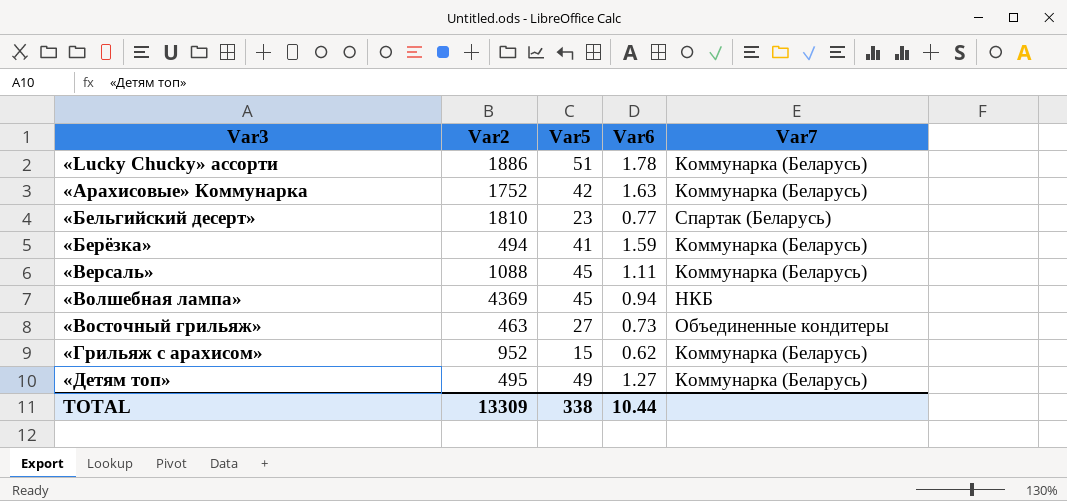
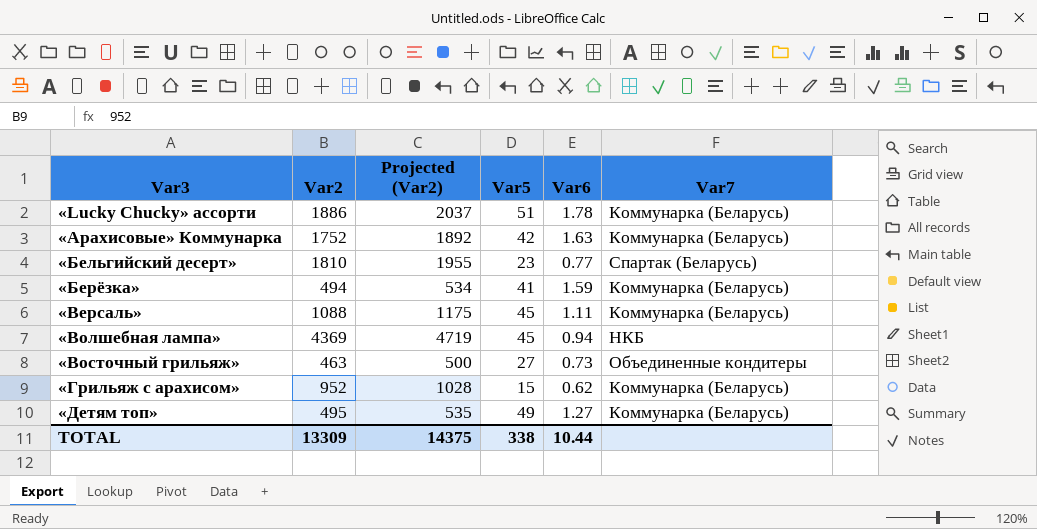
column Projected (Var2) | formula: none -> [Var2] * 1.08

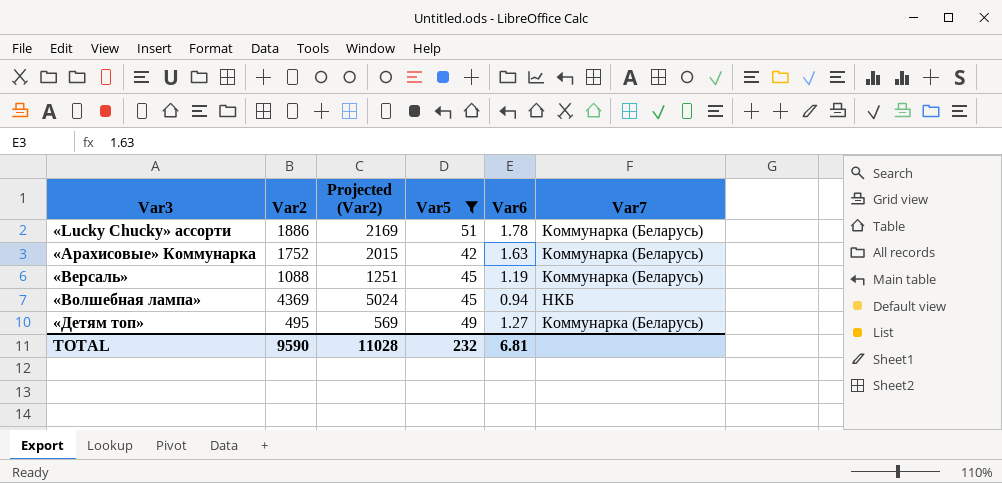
filter: none -> Var5 >= 42
column Projected (Var2) | formula: [Var2] * 1.08 -> [Var2] * 1.15
«Версаль» | Var6: 1.11 -> 1.19
TOTAL | Var2: 13309 -> 9590
TOTAL | Projected (Var2): 14375 -> 11028
TOTAL | Var5: 338 -> 232
TOTAL | Var6: 10.44 -> 6.81

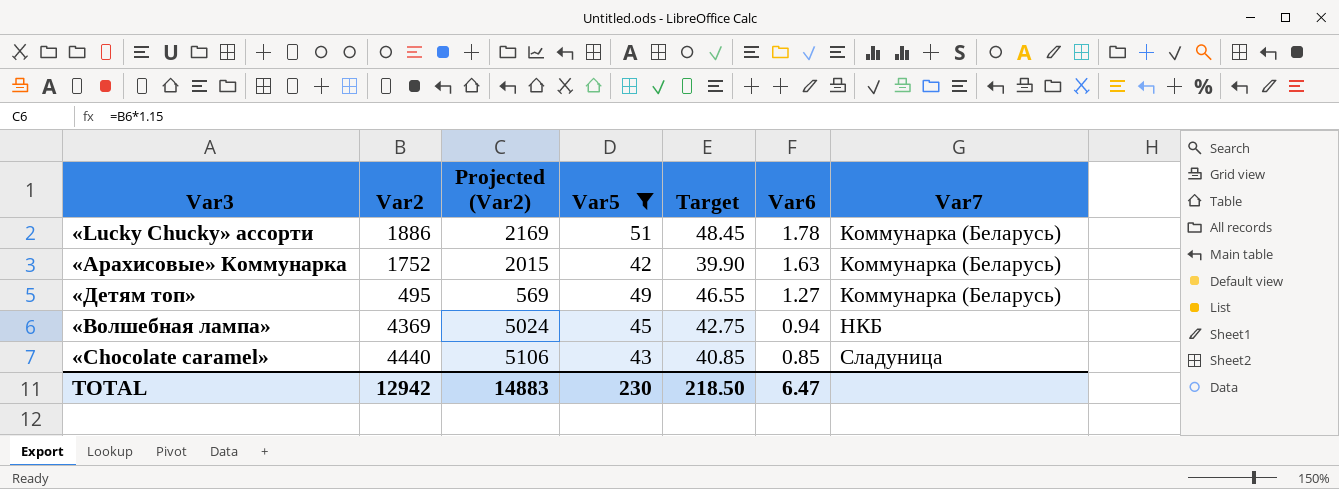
row order: Var3 ascending -> Var6 descending
column Target | formula: none -> [Var5] * 0.95
row «Версаль»: 1088 | 1251 | 45 | 1.19 | Коммунарка (Беларусь) -> none
row «Chocolate caramel»: none -> 4440 | 5106 | 43 | 40.85 | 0.85 | Сладуница
TOTAL | Var2: 9590 -> 12942
TOTAL | Projected (Var2): 11028 -> 14883
TOTAL | Var5: 232 -> 230
TOTAL | Var6: 6.81 -> 6.47

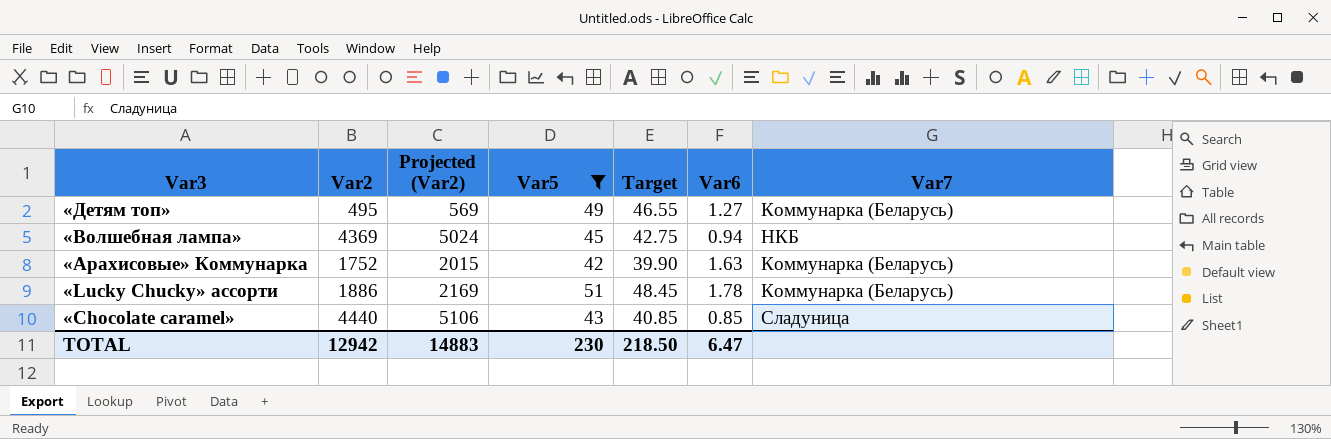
row order: Var6 descending -> Var3 descending

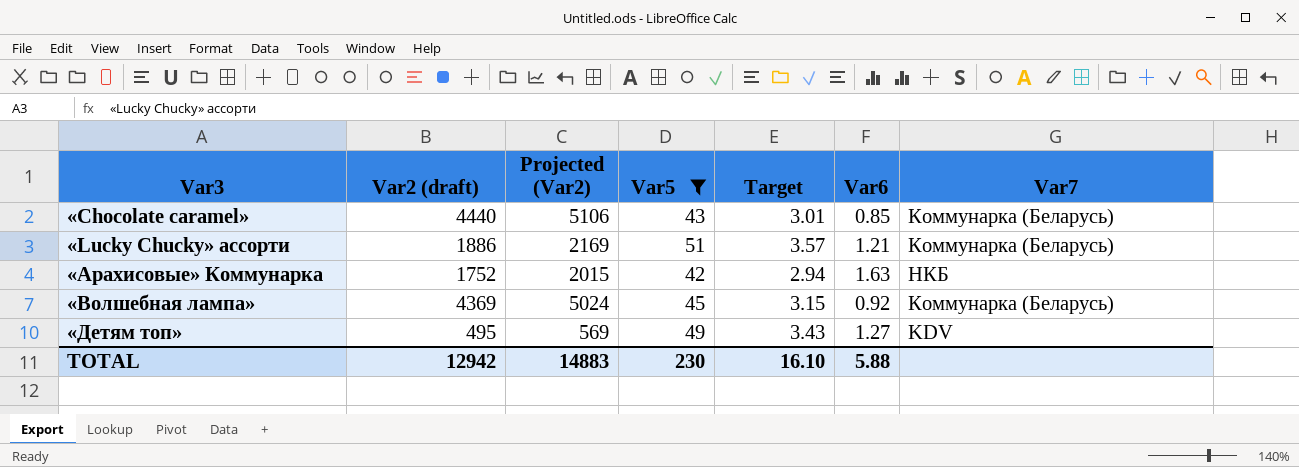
row order: Var3 descending -> Var3 ascending
column name: Var2 -> Var2 (draft)
column Target | formula: [Var5] * 0.95 -> [Var5] * 0.07
«Chocolate caramel» | Var7: Сладуница -> Коммунарка (Беларусь)
«Lucky Chucky» ассорти | Var6: 1.78 -> 1.21
«Арахисовые» Коммунарка | Var7: Коммунарка (Беларусь) -> НКБ
«Волшебная лампа» | Var6: 0.94 -> 0.92
«Волшебная лампа» | Var7: НКБ -> Коммунарка (Беларусь)
«Детям топ» | Var7: Коммунарка (Беларусь) -> KDV
TOTAL | Target: 218.50 -> 16.10
TOTAL | Var6: 6.47 -> 5.88

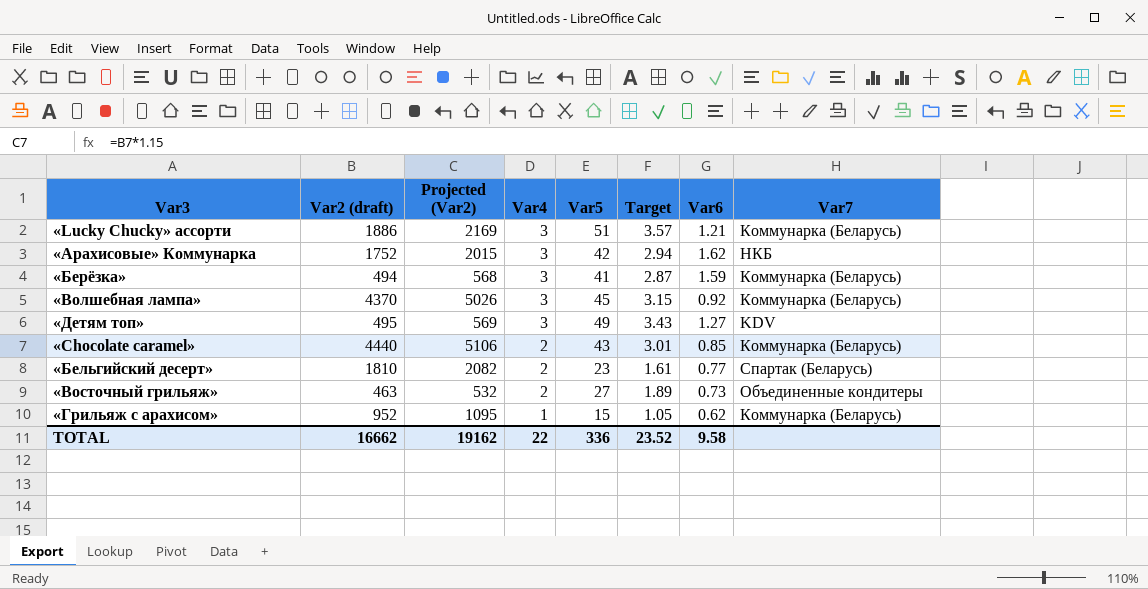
filter: Var5 >= 42 -> none
row order: Var3 ascending -> Var4 descending
column Var4 | position: none -> 4
«Арахисовые» Коммунарка | Var6: 1.63 -> 1.62
«Волшебная лампа» | Var2 (draft): 4369 -> 4370
«Волшебная лампа» | Projected (Var2): 5024 -> 5026
TOTAL | Var2 (draft): 12942 -> 16662
TOTAL | Projected (Var2): 14883 -> 19162
TOTAL | Var5: 230 -> 336
TOTAL | Target: 16.10 -> 23.52
TOTAL | Var6: 5.88 -> 9.58

